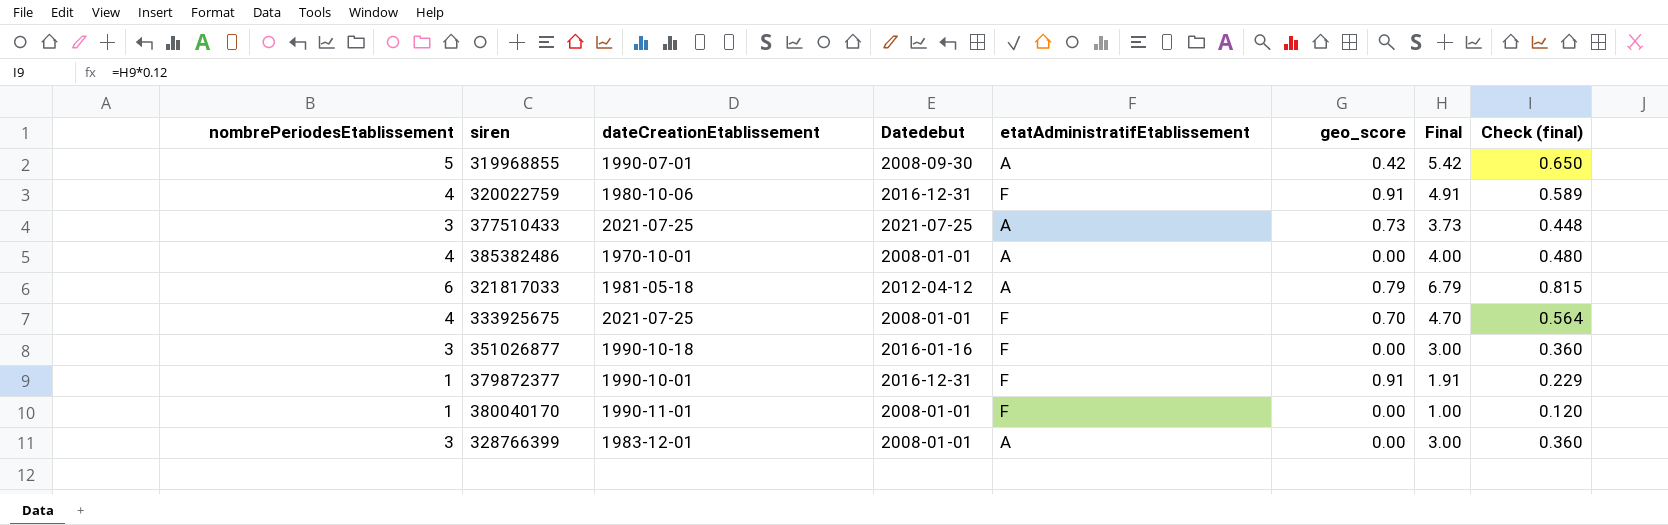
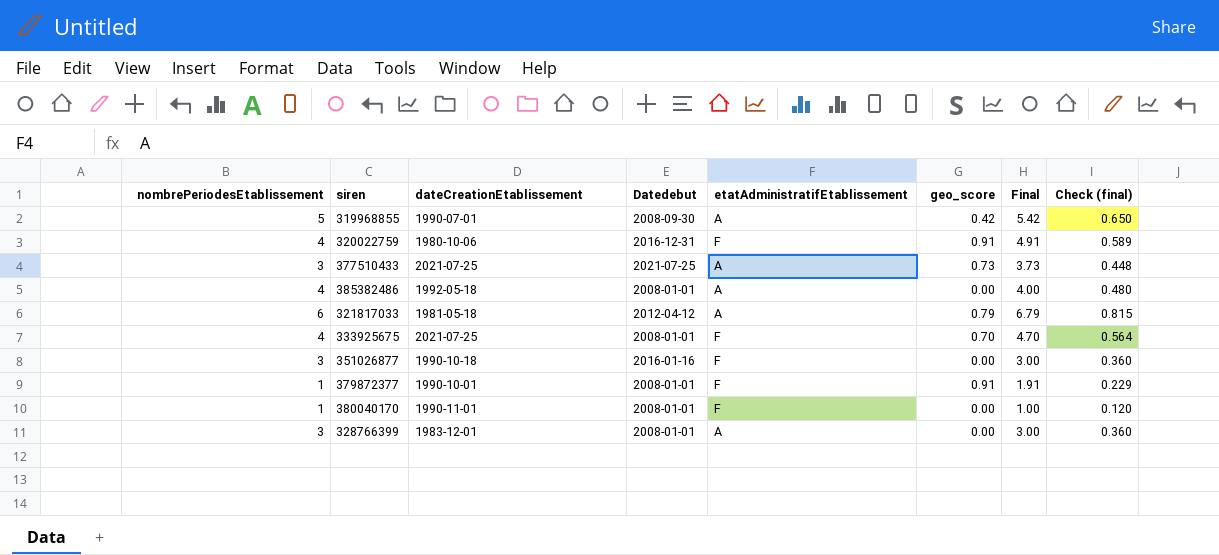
385382486 | dateCreationEtablissement: 1970-10-01 -> 1992-05-18
379872377 | Datedebut: 2016-12-31 -> 2008-01-01

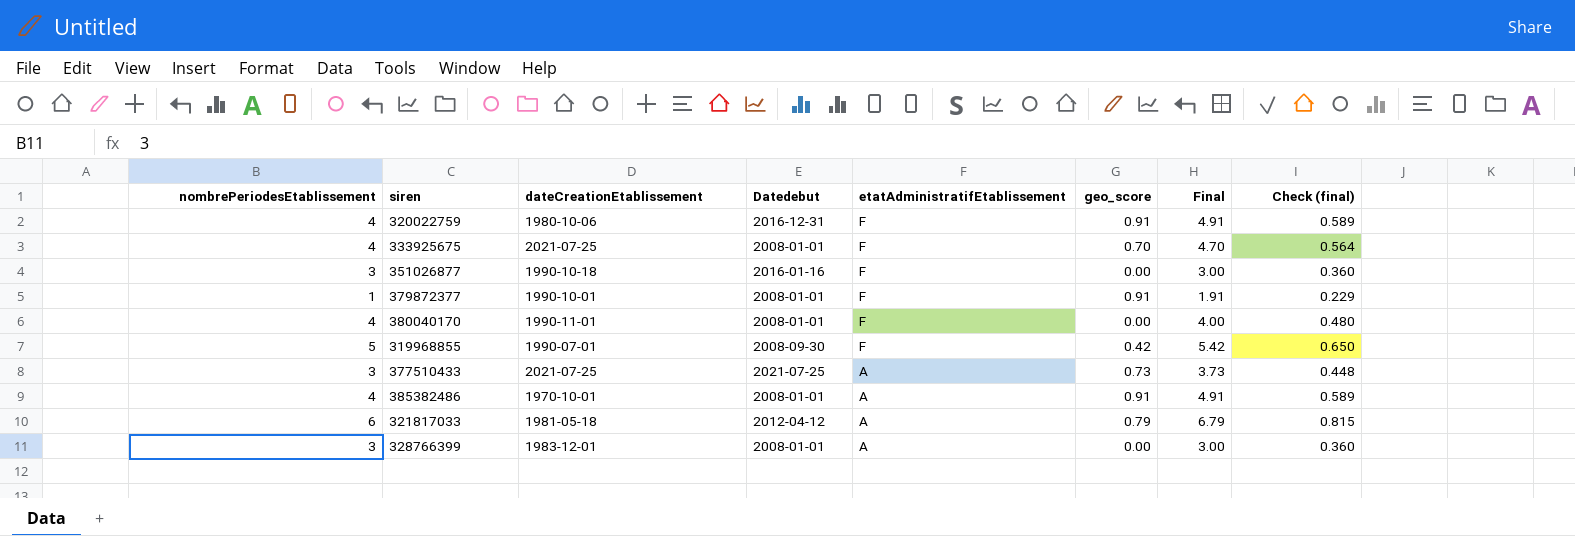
row order: none -> etatAdministratifEtablissement descending
380040170 | nombrePeriodesEtablissement: 1 -> 4
380040170 | Final: 1.00 -> 4.00
380040170 | Check (final): 0.120 -> 0.480
319968855 | etatAdministratifEtablissement: A -> F
385382486 | dateCreationEtablissement: 1992-05-18 -> 1970-10-01
385382486 | geo_score: 0.00 -> 0.91
385382486 | Final: 4.00 -> 4.91
385382486 | Check (final): 0.480 -> 0.589

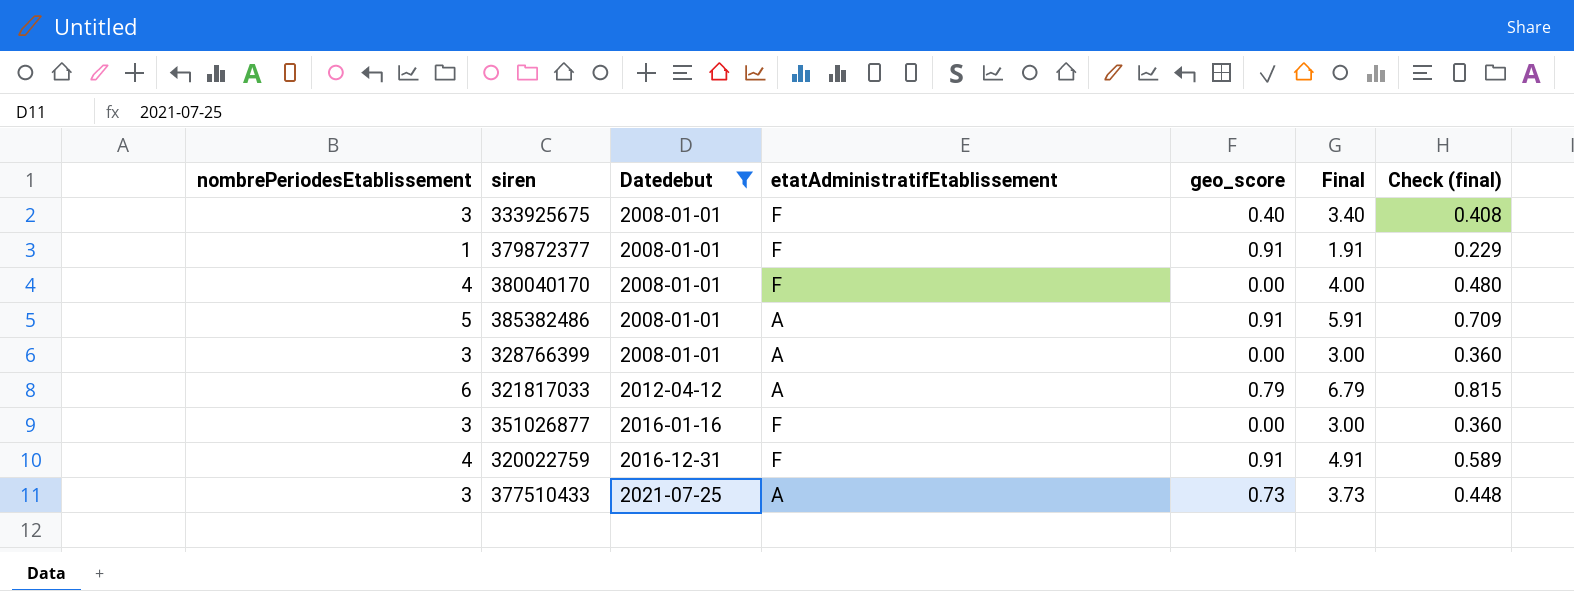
filter: none -> Datedebut != 2008-09-30
row order: etatAdministratifEtablissement descending -> Datedebut ascending
column dateCreationEtablissement | position: 3 -> none
333925675 | nombrePeriodesEtablissement: 4 -> 3
333925675 | geo_score: 0.70 -> 0.40
333925675 | Final: 4.70 -> 3.40
333925675 | Check (final): 0.564 -> 0.408
385382486 | nombrePeriodesEtablissement: 4 -> 5
385382486 | Final: 4.91 -> 5.91
385382486 | Check (final): 0.589 -> 0.709

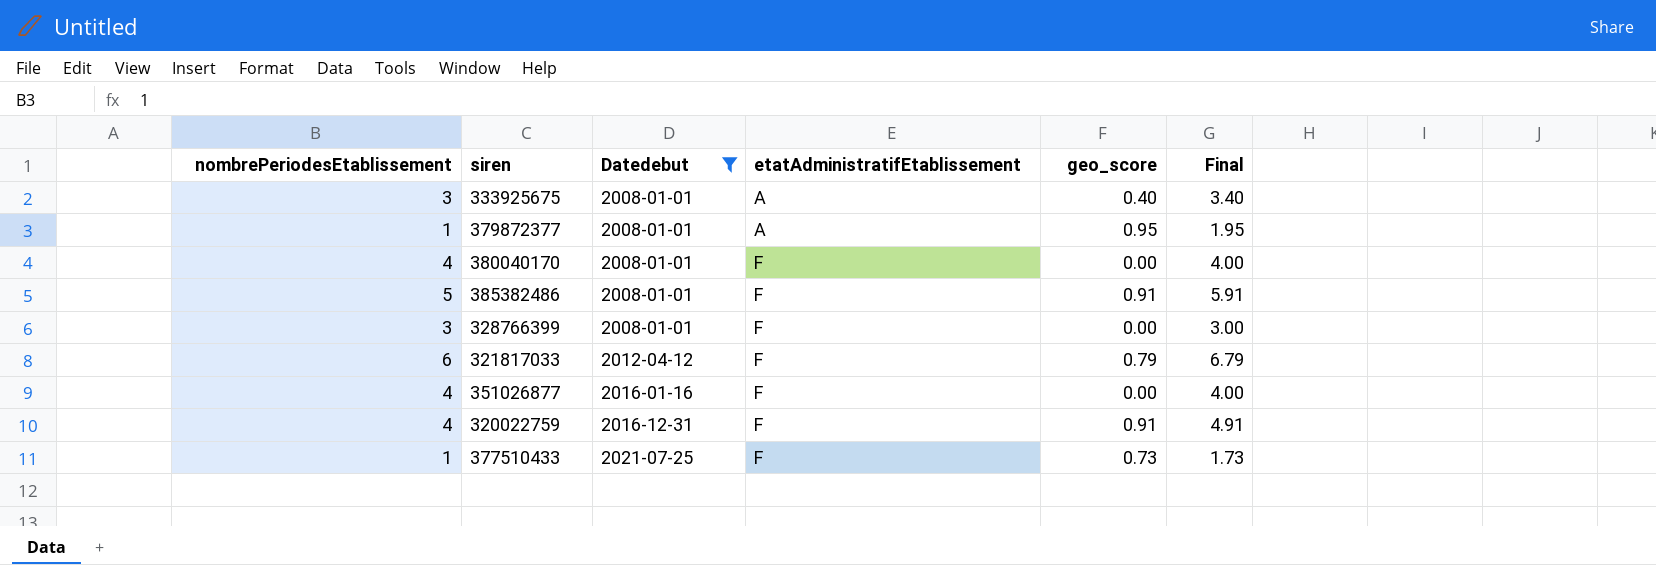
column Check (final) | formula: [Final] * 0.12 -> none
333925675 | etatAdministratifEtablissement: F -> A
379872377 | etatAdministratifEtablissement: F -> A
379872377 | geo_score: 0.91 -> 0.95
379872377 | Final: 1.91 -> 1.95
385382486 | etatAdministratifEtablissement: A -> F
328766399 | etatAdministratifEtablissement: A -> F
321817033 | etatAdministratifEtablissement: A -> F
351026877 | nombrePeriodesEtablissement: 3 -> 4
351026877 | Final: 3.00 -> 4.00
377510433 | nombrePeriodesEtablissement: 3 -> 1
377510433 | etatAdministratifEtablissement: A -> F
377510433 | Final: 3.73 -> 1.73

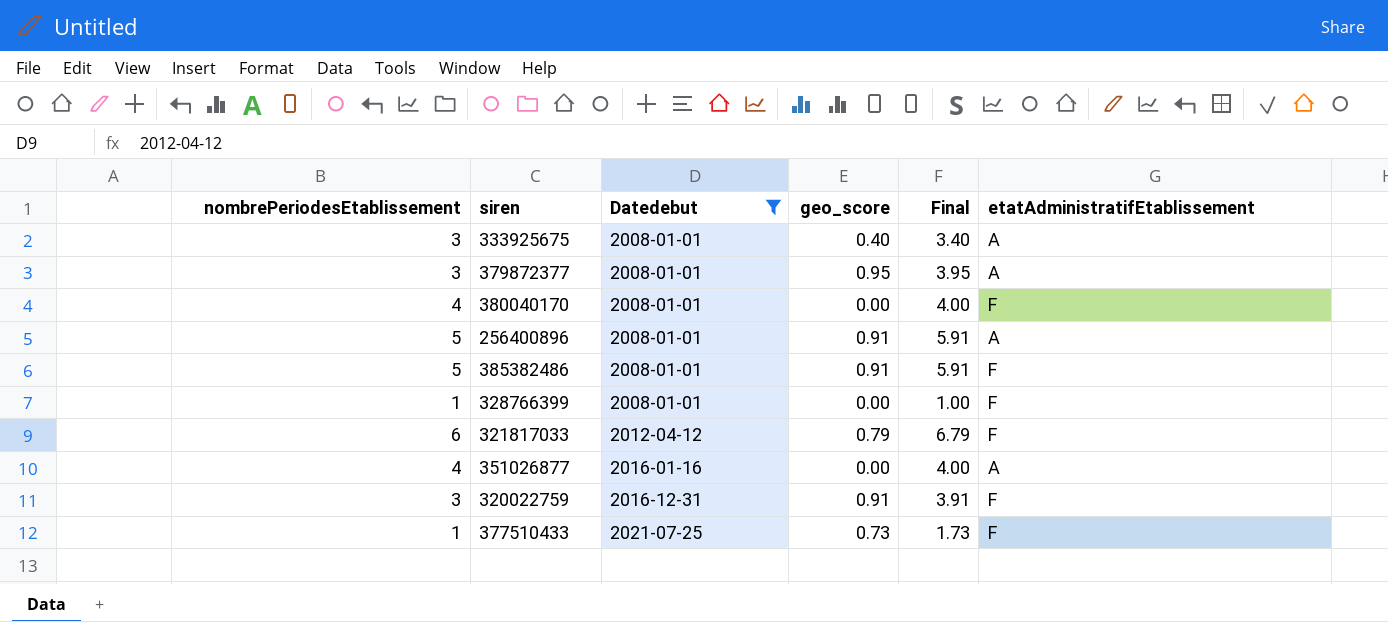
column etatAdministratifEtablissement | position: 4 -> 6
379872377 | nombrePeriodesEtablissement: 1 -> 3
379872377 | Final: 1.95 -> 3.95
row 256400896: none -> 5 | 2008-01-01 | 0.91 | 5.91 | A
328766399 | nombrePeriodesEtablissement: 3 -> 1
328766399 | Final: 3.00 -> 1.00
351026877 | etatAdministratifEtablissement: F -> A
320022759 | nombrePeriodesEtablissement: 4 -> 3
320022759 | Final: 4.91 -> 3.91

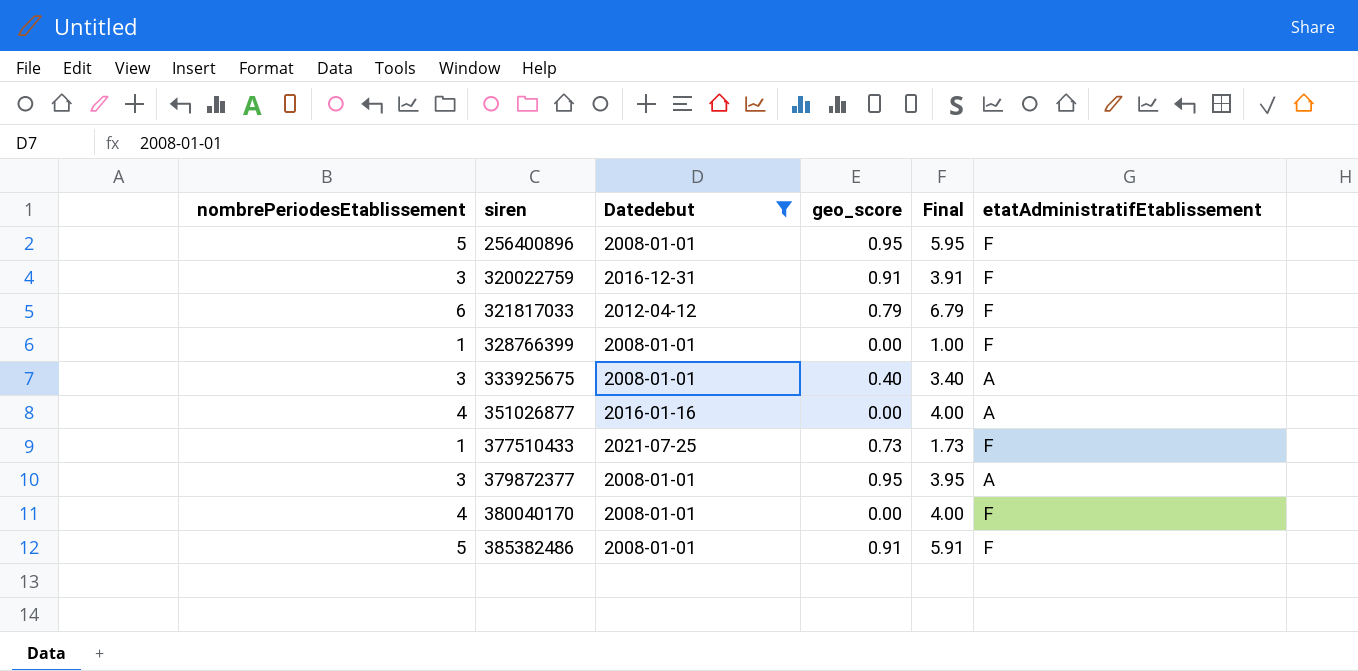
row order: Datedebut ascending -> siren ascending
256400896 | geo_score: 0.91 -> 0.95
256400896 | Final: 5.91 -> 5.95
256400896 | etatAdministratifEtablissement: A -> F

